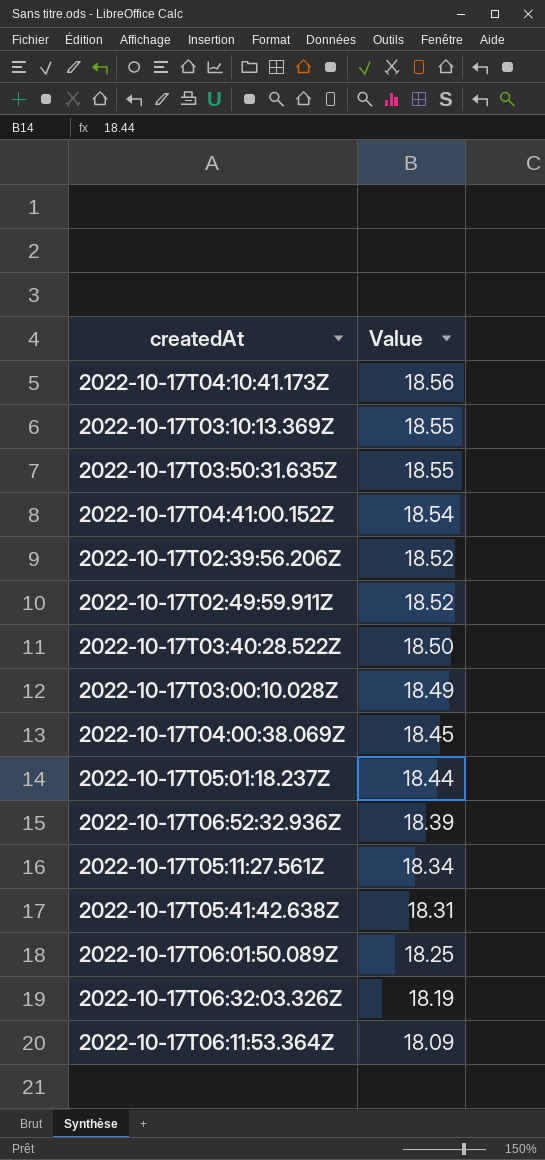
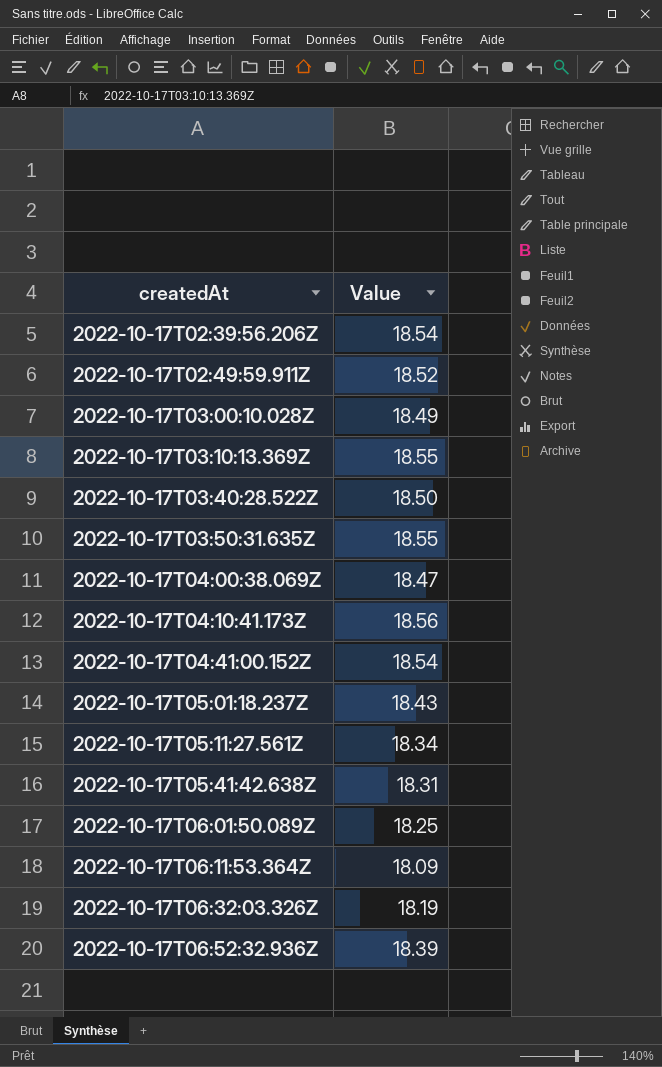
row order: Value descending -> createdAt ascending
2022-10-17T02:39:56.206Z | Value: 18.52 -> 18.54
2022-10-17T04:00:38.069Z | Value: 18.45 -> 18.47
2022-10-17T05:01:18.237Z | Value: 18.44 -> 18.43

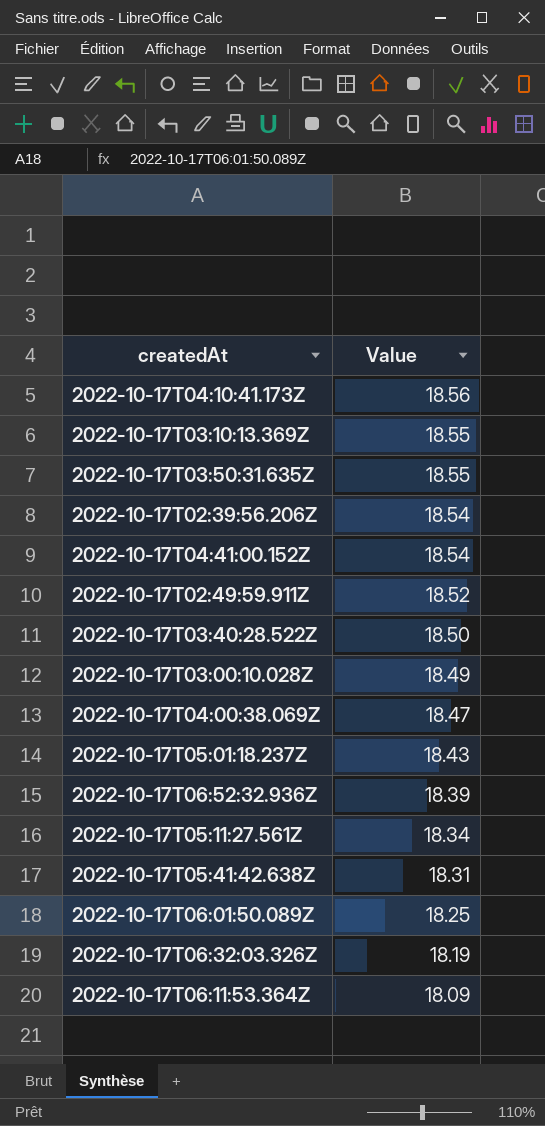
row order: createdAt ascending -> Value descending

